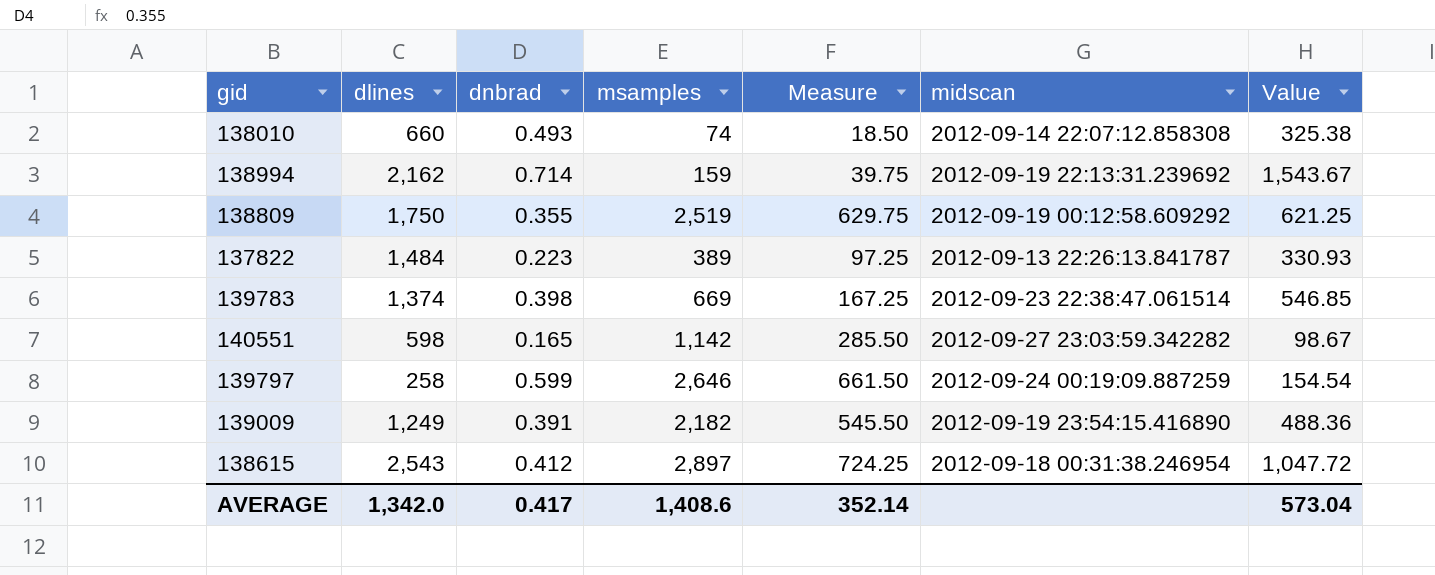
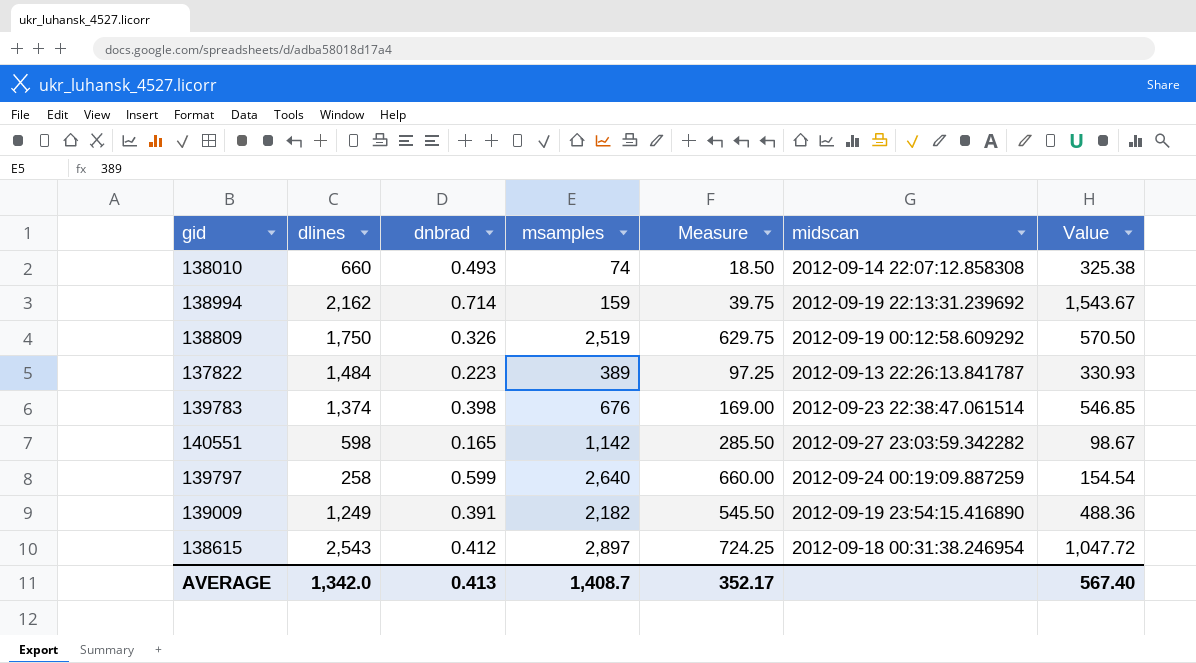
138809 | dnbrad: 0.355 -> 0.326
138809 | Value: 621.25 -> 570.50
139783 | msamples: 669 -> 676
139783 | Measure: 167.25 -> 169.00
139797 | msamples: 2,646 -> 2,640
139797 | Measure: 661.50 -> 660.00
AVERAGE | dnbrad: 0.417 -> 0.413
AVERAGE | msamples: 1,408.6 -> 1,408.7
AVERAGE | Measure: 352.14 -> 352.17
AVERAGE | Value: 573.04 -> 567.40

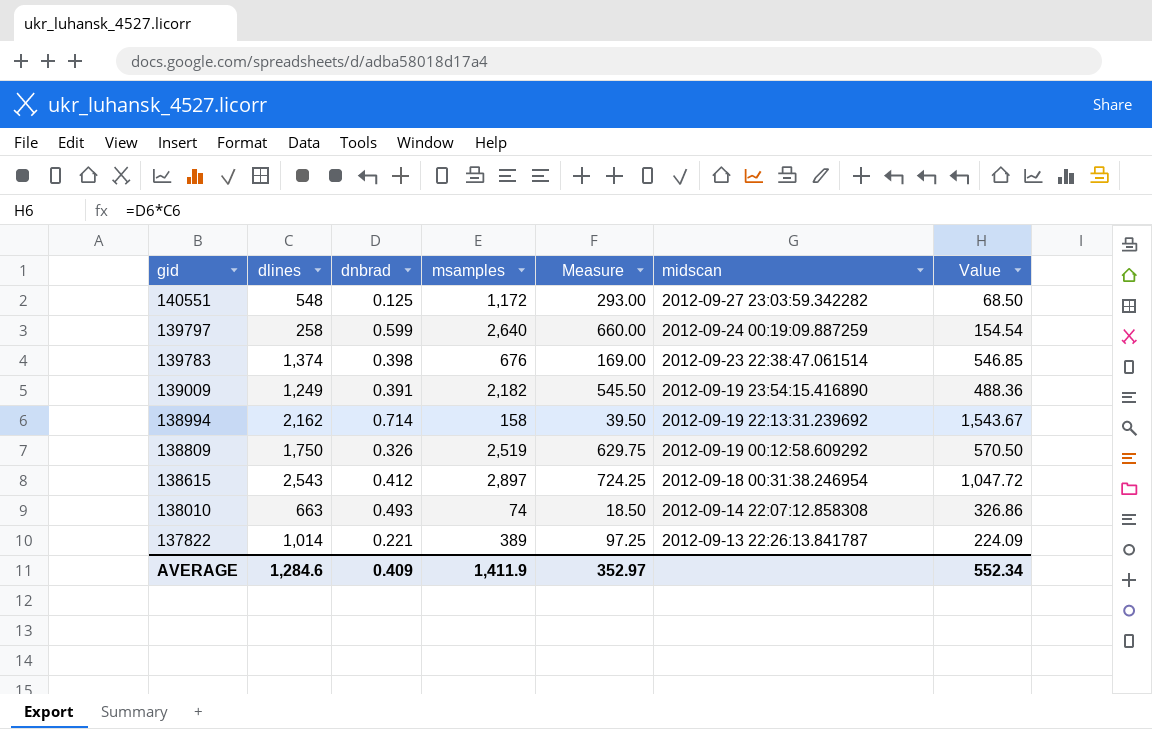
row order: none -> gid descending
140551 | dlines: 598 -> 548
140551 | dnbrad: 0.165 -> 0.125
140551 | msamples: 1,142 -> 1,172
140551 | Measure: 285.50 -> 293.00
140551 | Value: 98.67 -> 68.50
138994 | msamples: 159 -> 158
138994 | Measure: 39.75 -> 39.50
138010 | dlines: 660 -> 663
138010 | Value: 325.38 -> 326.86
137822 | dlines: 1,484 -> 1,014
137822 | dnbrad: 0.223 -> 0.221
137822 | Value: 330.93 -> 224.09
AVERAGE | dlines: 1,342.0 -> 1,284.6
AVERAGE | dnbrad: 0.413 -> 0.409
AVERAGE | msamples: 1,408.7 -> 1,411.9
AVERAGE | Measure: 352.17 -> 352.97
AVERAGE | Value: 567.40 -> 552.34

